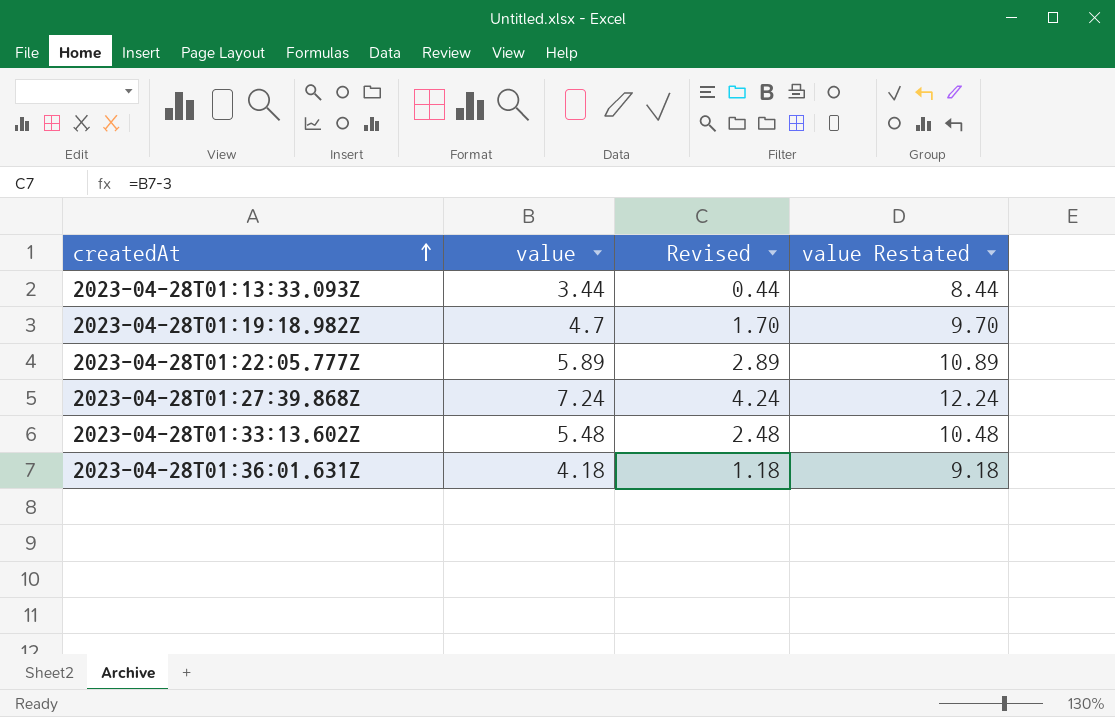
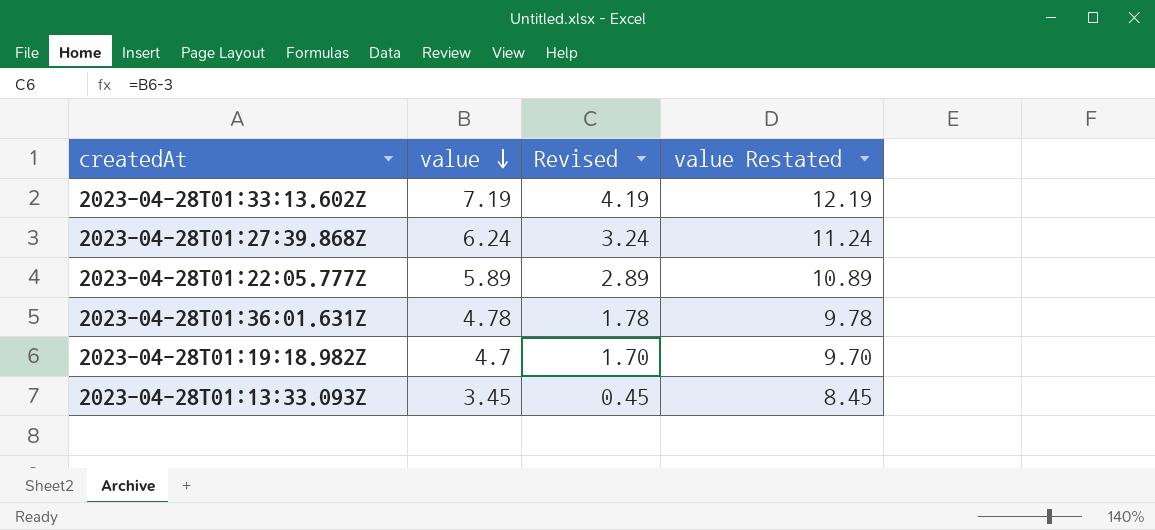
row order: createdAt ascending -> value descending
2023-04-28T01:33:13.602Z | value: 5.48 -> 7.19
2023-04-28T01:33:13.602Z | Revised: 2.48 -> 4.19
2023-04-28T01:33:13.602Z | value Restated: 10.48 -> 12.19
2023-04-28T01:27:39.868Z | value: 7.24 -> 6.24
2023-04-28T01:27:39.868Z | Revised: 4.24 -> 3.24
2023-04-28T01:27:39.868Z | value Restated: 12.24 -> 11.24
2023-04-28T01:36:01.631Z | value: 4.18 -> 4.78
2023-04-28T01:36:01.631Z | Revised: 1.18 -> 1.78
2023-04-28T01:36:01.631Z | value Restated: 9.18 -> 9.78
2023-04-28T01:13:33.093Z | value: 3.44 -> 3.45
2023-04-28T01:13:33.093Z | Revised: 0.44 -> 0.45
2023-04-28T01:13:33.093Z | value Restated: 8.44 -> 8.45

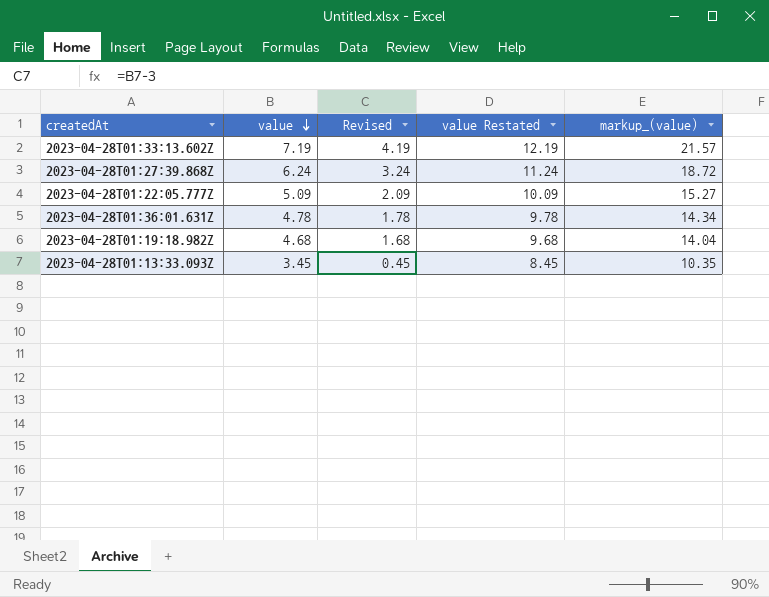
column markup_(value) | formula: none -> [value] * 3
2023-04-28T01:22:05.777Z | value: 5.89 -> 5.09
2023-04-28T01:22:05.777Z | Revised: 2.89 -> 2.09
2023-04-28T01:22:05.777Z | value Restated: 10.89 -> 10.09
2023-04-28T01:19:18.982Z | value: 4.7 -> 4.68
2023-04-28T01:19:18.982Z | Revised: 1.70 -> 1.68
2023-04-28T01:19:18.982Z | value Restated: 9.70 -> 9.68

